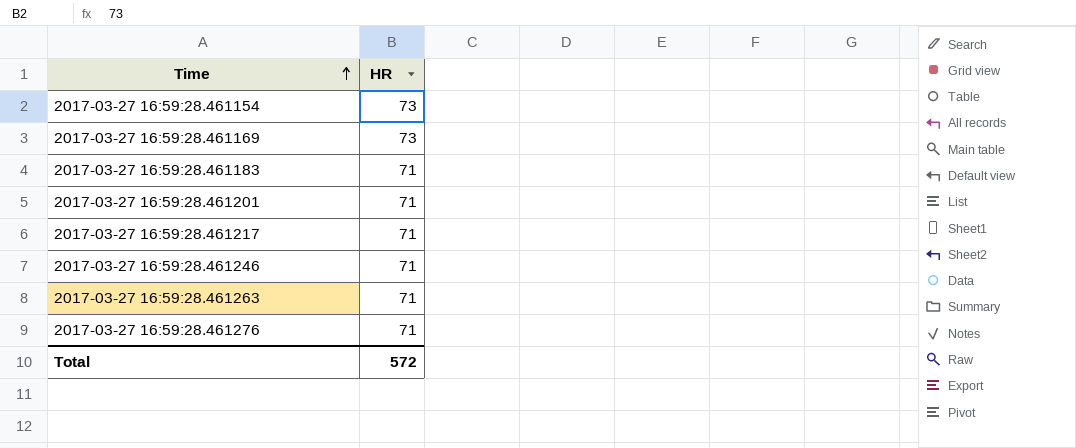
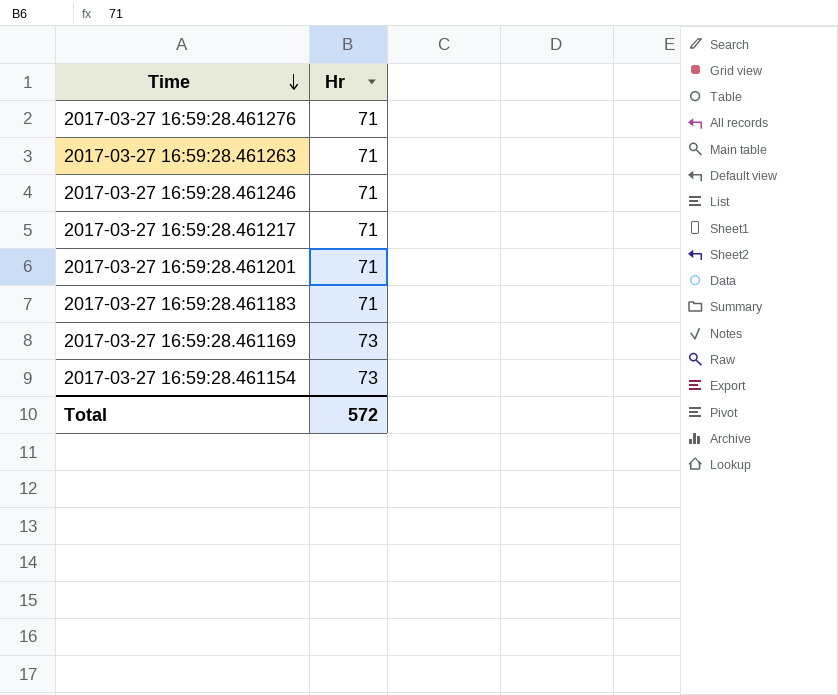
row order: Time ascending -> Time descending
column name: HR -> Hr

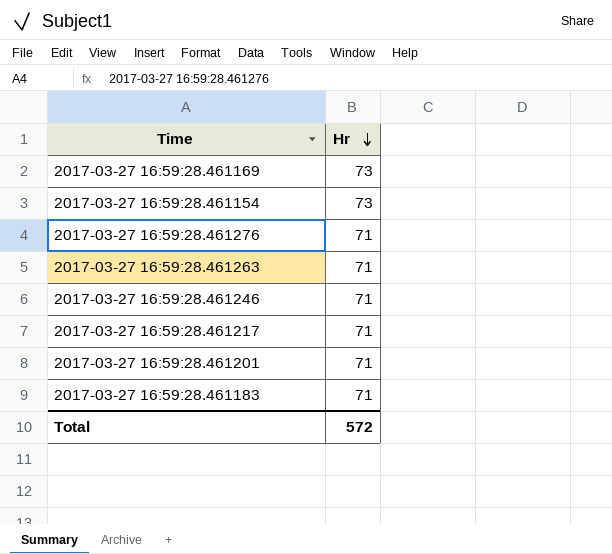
row order: Time descending -> Hr descending

